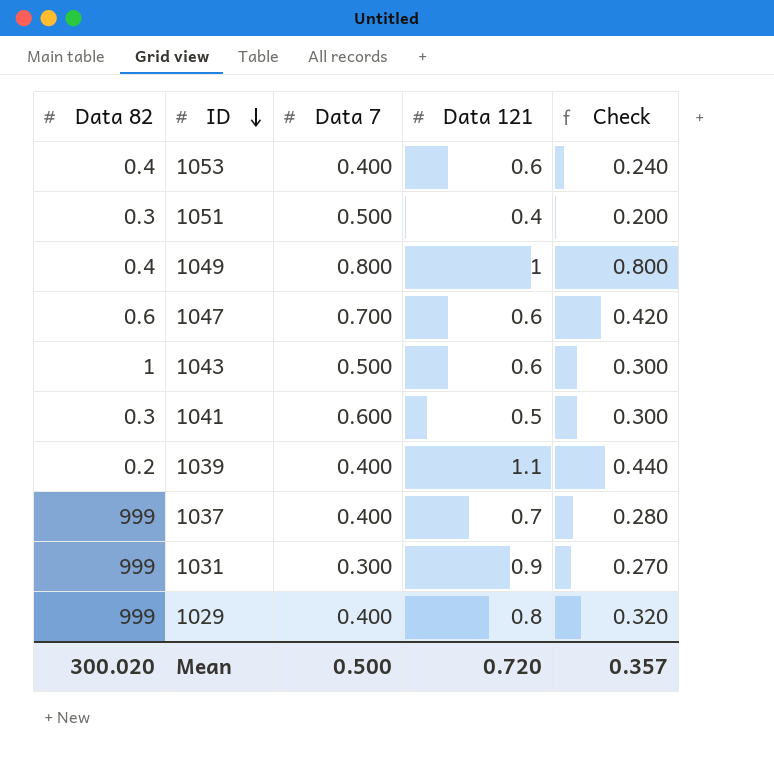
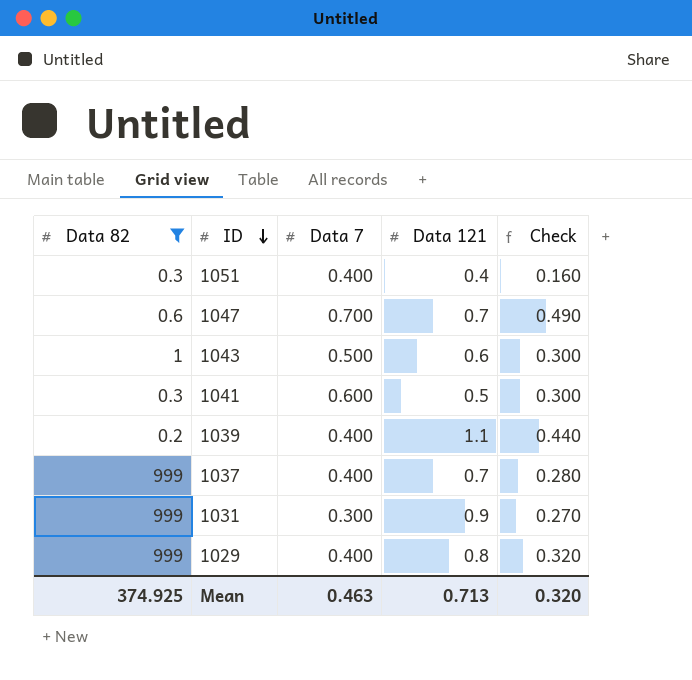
filter: none -> Data 82 != 0.4
1051 | Data 7: 0.500 -> 0.400
1051 | Check: 0.200 -> 0.160
1047 | Data 121: 0.6 -> 0.7
1047 | Check: 0.420 -> 0.490
Mean | Data 82: 300.020 -> 374.925
Mean | Data 7: 0.500 -> 0.463
Mean | Data 121: 0.720 -> 0.713
Mean | Check: 0.357 -> 0.320

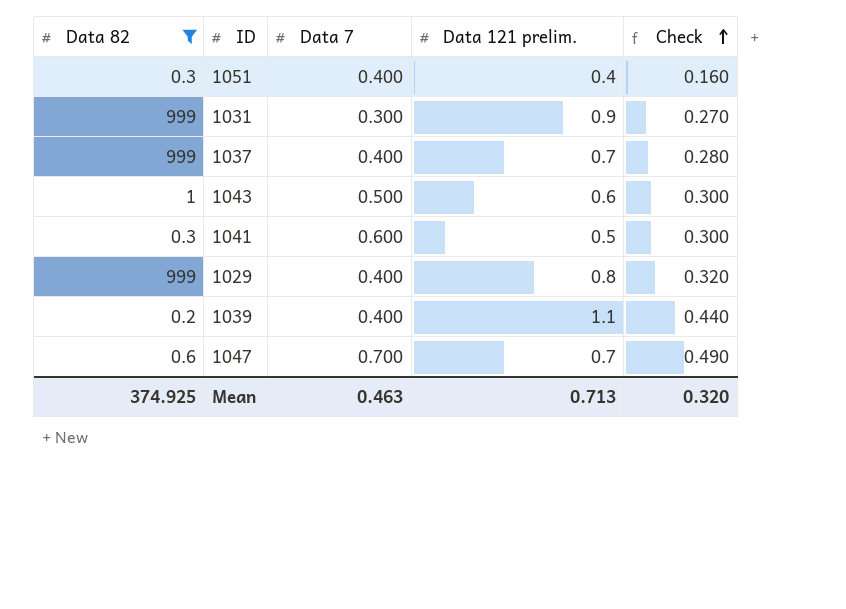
row order: ID descending -> Check ascending
column name: Data 121 -> Data 121 prelim.

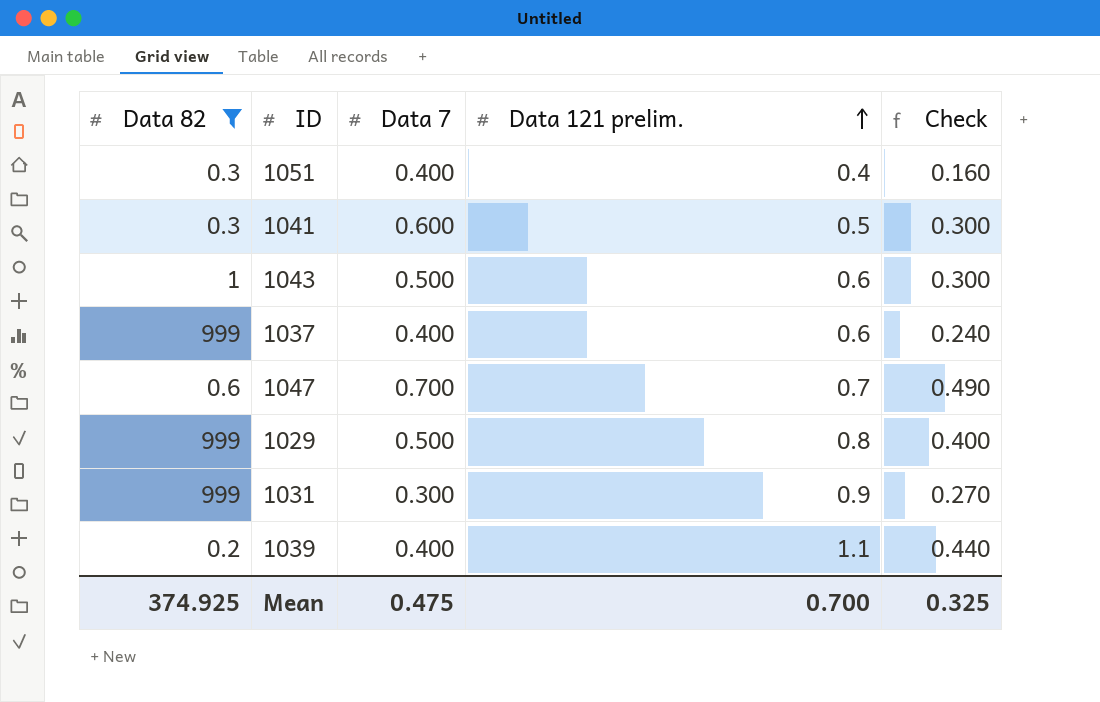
row order: Check ascending -> Data 121 prelim. ascending
1037 | Data 121 prelim.: 0.7 -> 0.6
1037 | Check: 0.280 -> 0.240
1029 | Data 7: 0.400 -> 0.500
1029 | Check: 0.320 -> 0.400
Mean | Data 7: 0.463 -> 0.475
Mean | Data 121 prelim.: 0.713 -> 0.700
Mean | Check: 0.320 -> 0.325

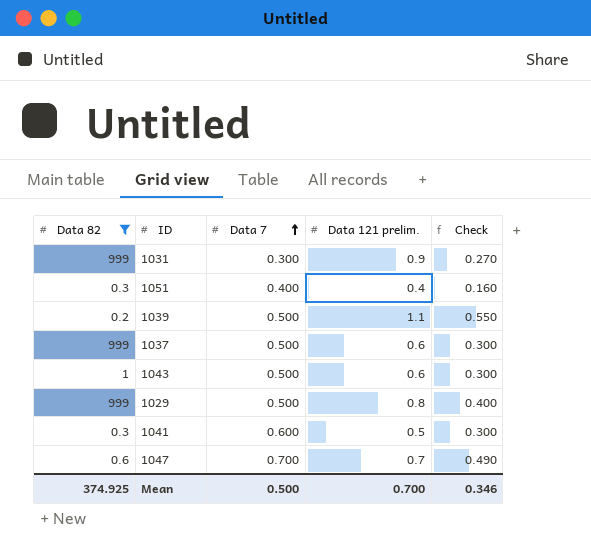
row order: Data 121 prelim. ascending -> Data 7 ascending
1039 | Data 7: 0.400 -> 0.500
1039 | Check: 0.440 -> 0.550
1037 | Data 7: 0.400 -> 0.500
1037 | Check: 0.240 -> 0.300
Mean | Data 7: 0.475 -> 0.500
Mean | Check: 0.325 -> 0.346

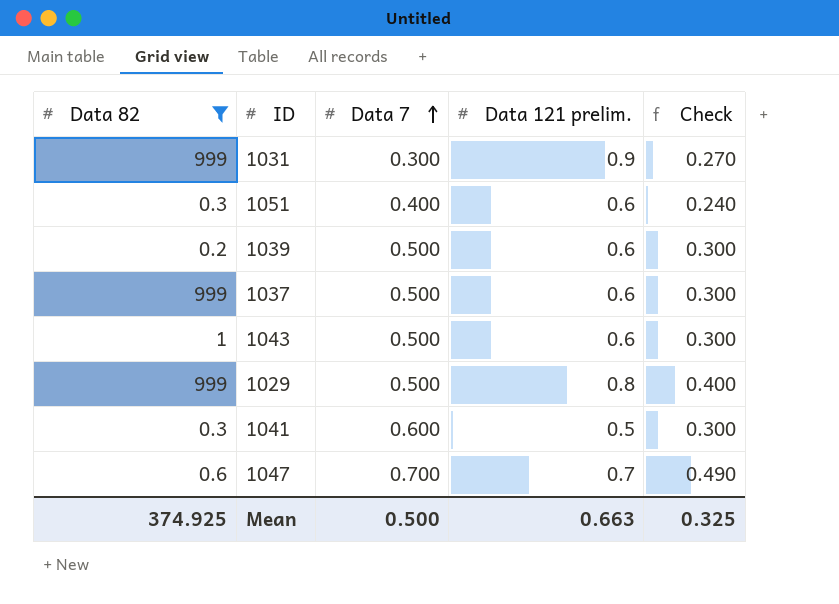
1051 | Data 121 prelim.: 0.4 -> 0.6
1051 | Check: 0.160 -> 0.240
1039 | Data 121 prelim.: 1.1 -> 0.6
1039 | Check: 0.550 -> 0.300
Mean | Data 121 prelim.: 0.700 -> 0.663
Mean | Check: 0.346 -> 0.325

